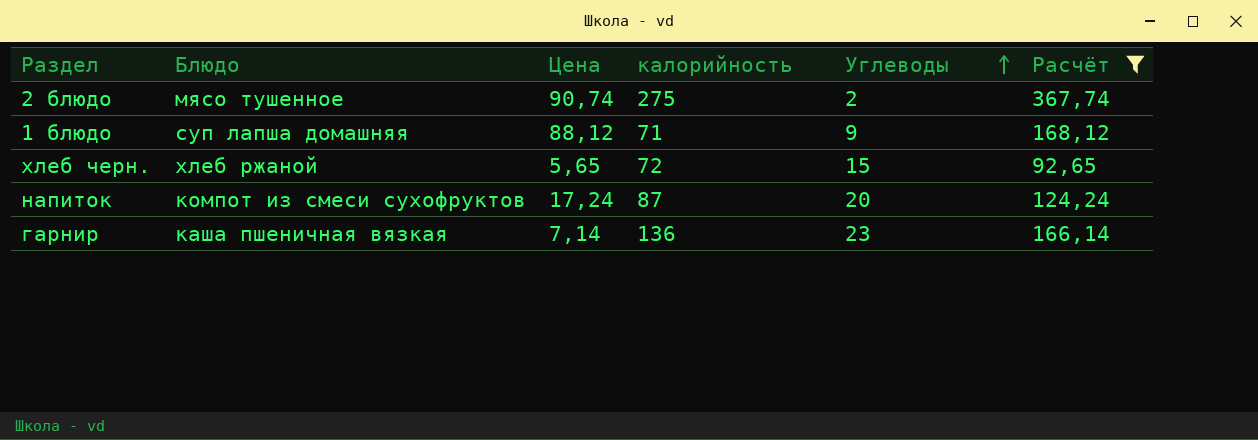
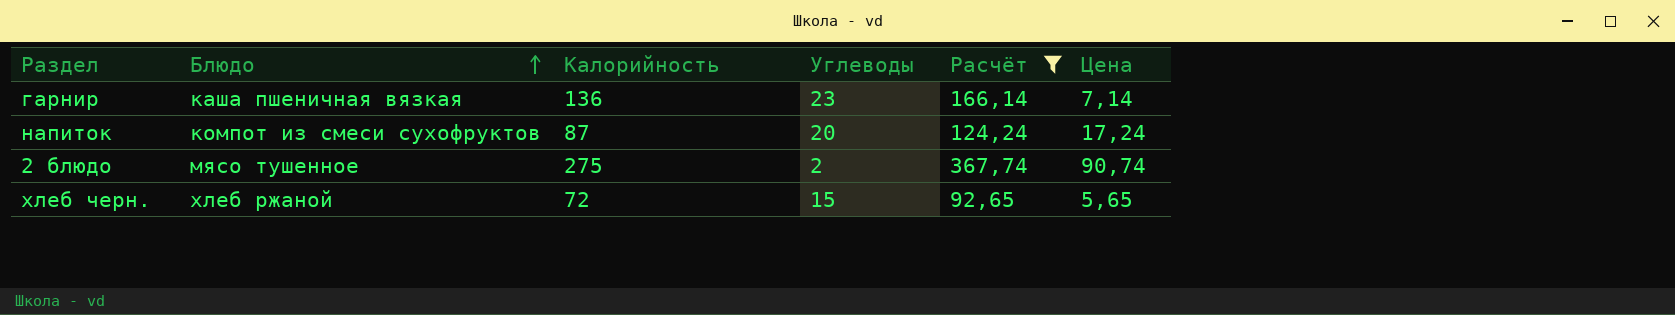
row order: Углеводы ascending -> Блюдо ascending
column name: калорийность -> Калорийность
column Цена | position: 3 -> 6
row 1 блюдо: суп лапша домашняя | 88,12 | 71 | 9 | 168,12 -> none

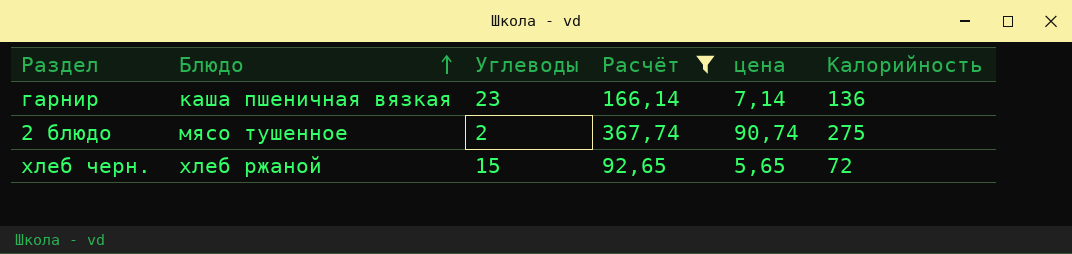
column name: Цена -> цена
column Калорийность | position: 3 -> 6
row напиток: компот из смеси сухофруктов | 87 | 20 | 124,24 | 17,24 -> none

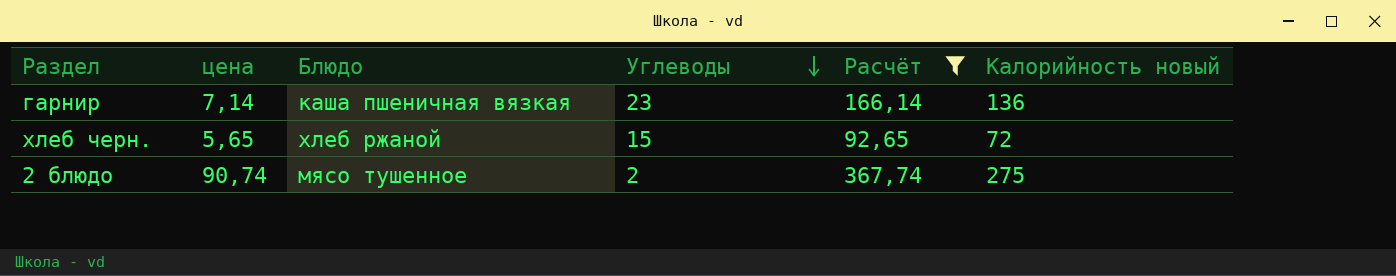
row order: Блюдо ascending -> Углеводы descending
column цена | position: 5 -> 2
column name: Калорийность -> Калорийность новый

